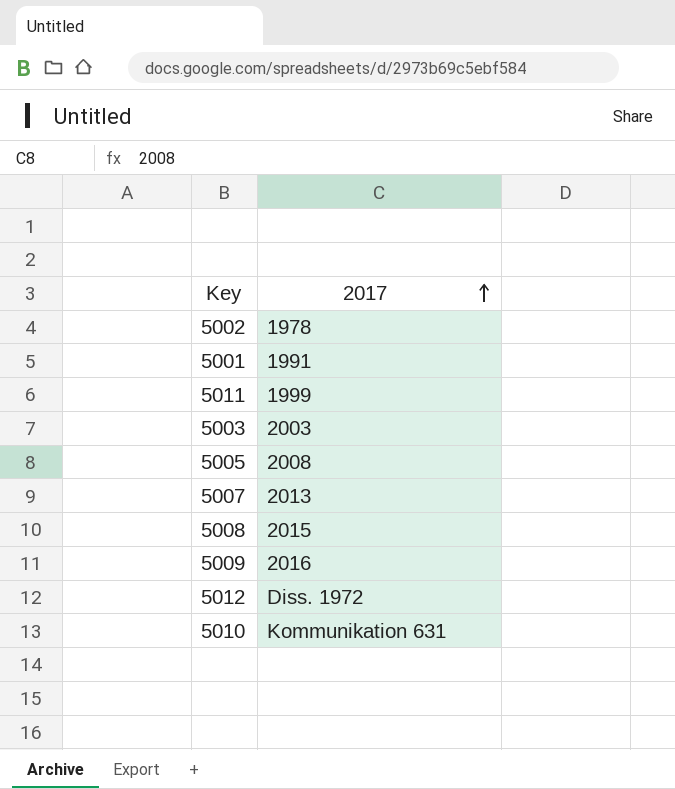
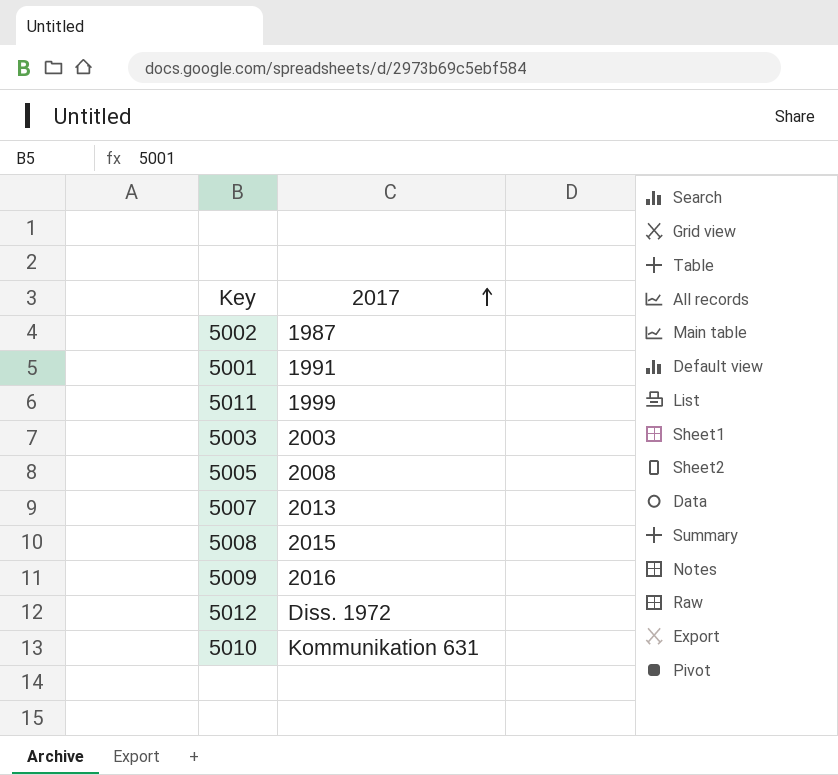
5002 | 2017: 1978 -> 1987

